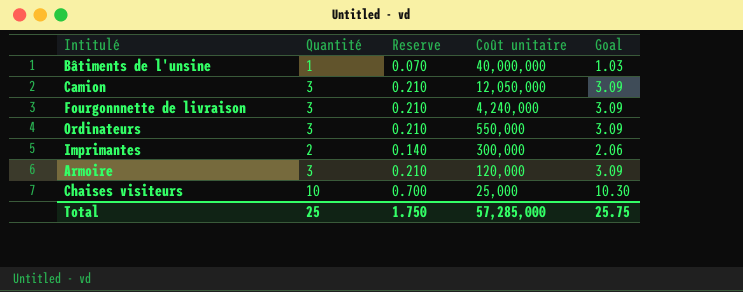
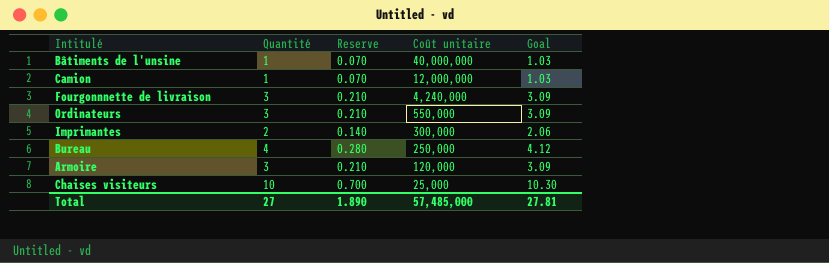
Camion | Quantité: 3 -> 1
Camion | Reserve: 0.210 -> 0.070
Camion | Coût unitaire: 12,050,000 -> 12,000,000
Camion | Goal: 3.09 -> 1.03
row Bureau: none -> 4 | 0.280 | 250,000 | 4.12
Total | Quantité: 25 -> 27
Total | Reserve: 1.750 -> 1.890
Total | Coût unitaire: 57,285,000 -> 57,485,000
Total | Goal: 25.75 -> 27.81

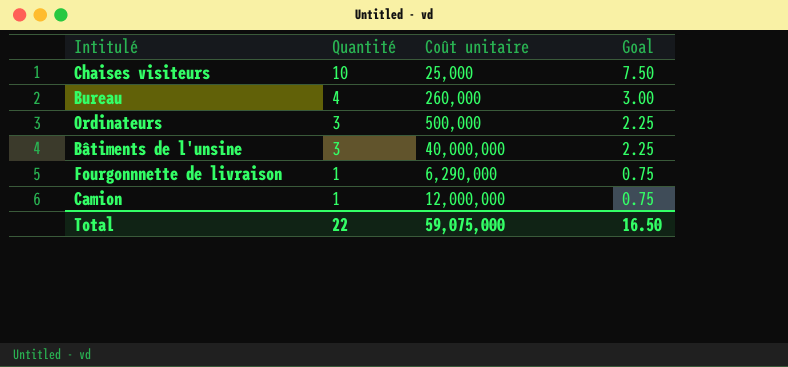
row order: Coût unitaire descending -> Quantité descending
column Reserve | formula: [Quantité] * 0.07 -> none
column Goal | formula: [Quantité] * 1.03 -> [Quantité] * 0.75
row Imprimantes: 2 | 0.140 | 300,000 | 2.06 -> none
row Armoire: 3 | 0.210 | 120,000 | 3.09 -> none
Bureau | Coût unitaire: 250,000 -> 260,000
Ordinateurs | Coût unitaire: 550,000 -> 500,000
Bâtiments de l'unsine | Quantité: 1 -> 3
Fourgonnnette de livraison | Quantité: 3 -> 1
Fourgonnnette de livraison | Coût unitaire: 4,240,000 -> 6,290,000
Total | Quantité: 27 -> 22
Total | Coût unitaire: 57,485,000 -> 59,075,000
Total | Goal: 27.81 -> 16.50

